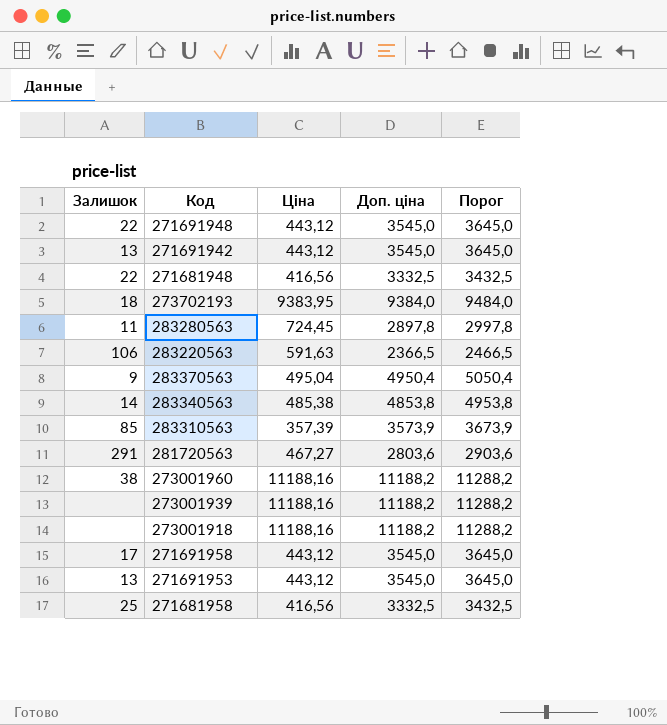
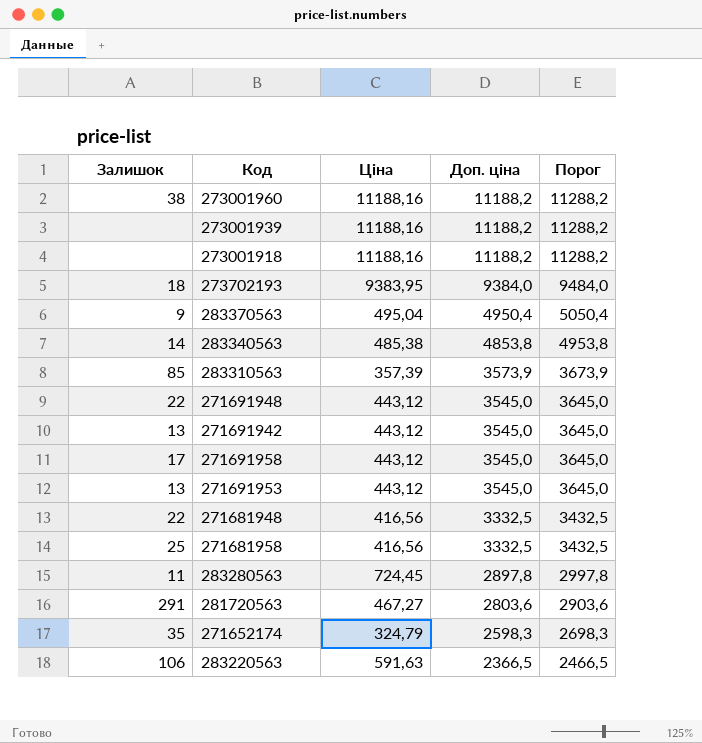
row order: none -> Доп. ціна descending
row 271652174: none -> 35 | 324,79 | 2598,3 | 2698,3

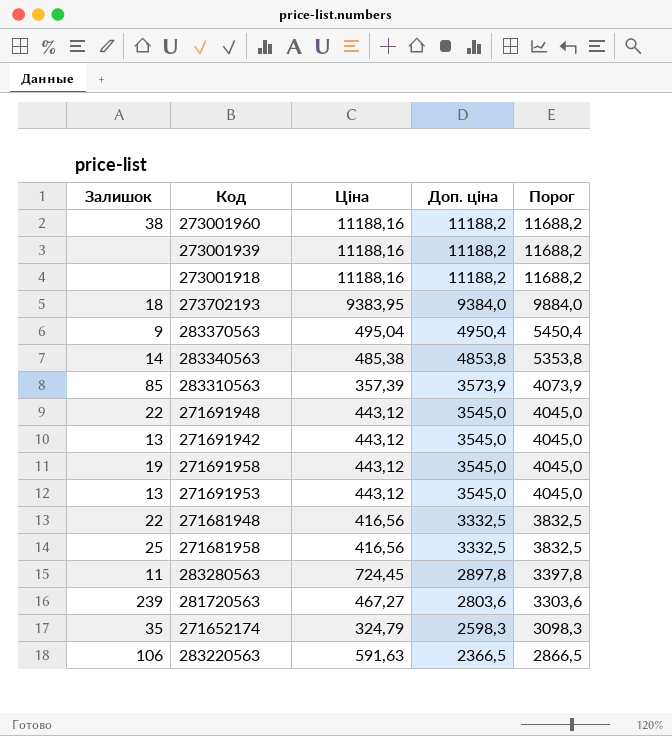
column Порог | formula: [Доп. ціна] + 100 -> [Доп. ціна] + 500
271691958 | Залишок: 17 -> 19
281720563 | Залишок: 291 -> 239

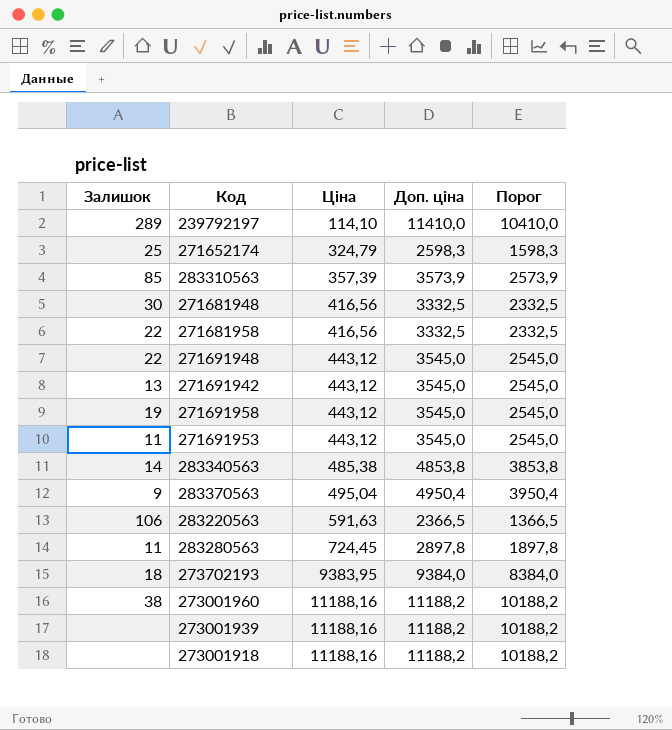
row order: Доп. ціна descending -> Ціна ascending
column Порог | formula: [Доп. ціна] + 500 -> [Доп. ціна] - 1000
row 281720563: 239 | 467,27 | 2803,6 | 3303,6 -> none
row 239792197: none -> 289 | 114,10 | 11410,0 | 10410,0
271652174 | Залишок: 35 -> 25
271681948 | Залишок: 22 -> 30
271681958 | Залишок: 25 -> 22
271691953 | Залишок: 13 -> 11

